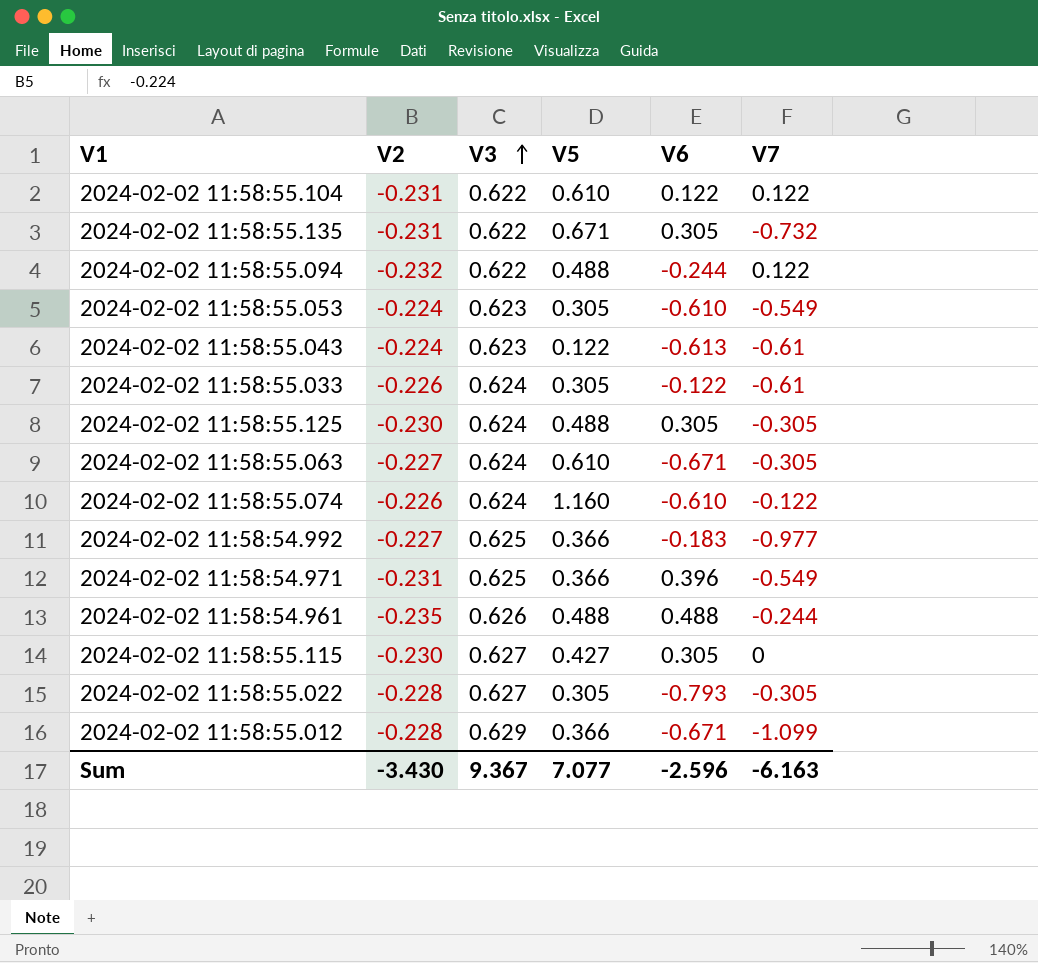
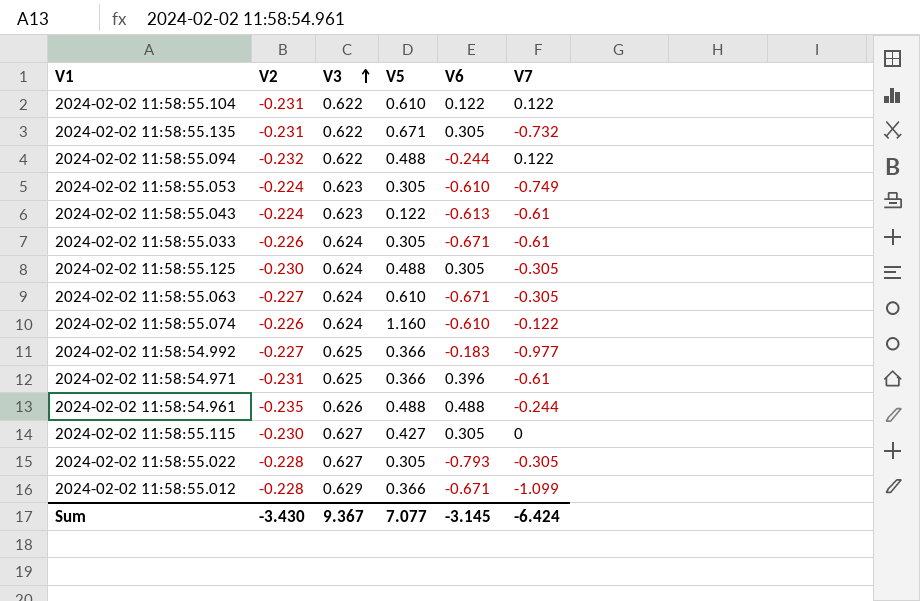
2024-02-02 11:58:55.053 | V7: -0.549 -> -0.749
2024-02-02 11:58:55.033 | V6: -0.122 -> -0.671
2024-02-02 11:58:54.971 | V7: -0.549 -> -0.61
Sum | V6: -2.596 -> -3.145
Sum | V7: -6.163 -> -6.424

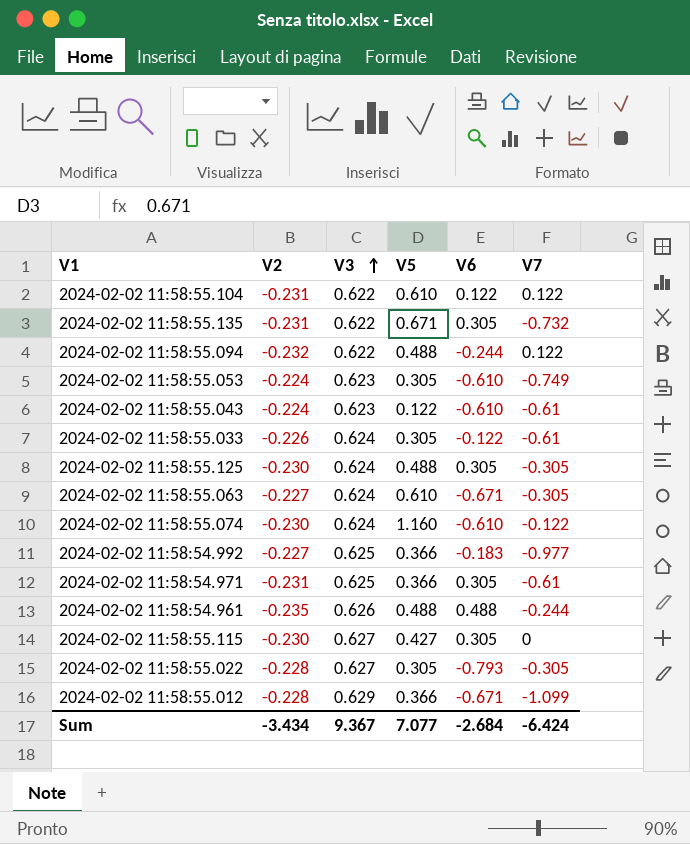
2024-02-02 11:58:55.043 | V6: -0.613 -> -0.610
2024-02-02 11:58:55.033 | V6: -0.671 -> -0.122
2024-02-02 11:58:55.074 | V2: -0.226 -> -0.230
2024-02-02 11:58:54.971 | V6: 0.396 -> 0.305
Sum | V2: -3.430 -> -3.434
Sum | V6: -3.145 -> -2.684

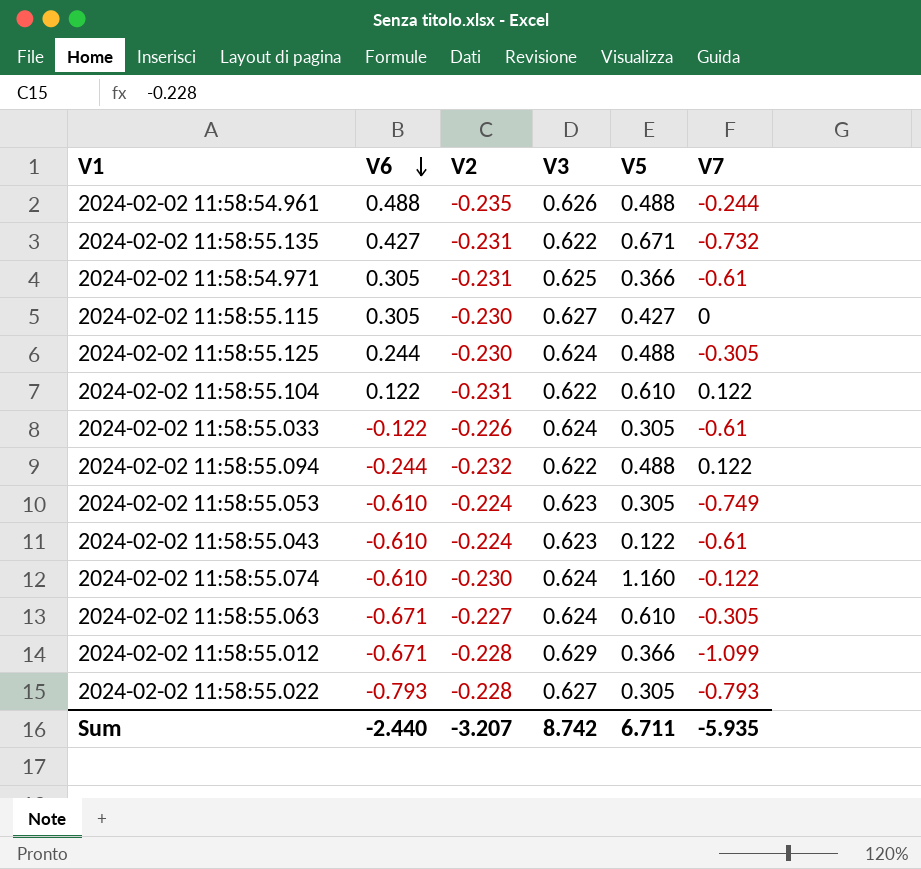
row order: V3 ascending -> V6 descending
column V6 | position: 5 -> 2
row 2024-02-02 11:58:54.992: -0.227 | 0.625 | 0.366 | -0.183 | -0.977 -> none
2024-02-02 11:58:55.135 | V6: 0.305 -> 0.427
2024-02-02 11:58:55.125 | V6: 0.305 -> 0.244
2024-02-02 11:58:55.022 | V7: -0.305 -> -0.793
Sum | V6: -2.684 -> -2.440
Sum | V2: -3.434 -> -3.207
Sum | V3: 9.367 -> 8.742
Sum | V5: 7.077 -> 6.711
Sum | V7: -6.424 -> -5.935

